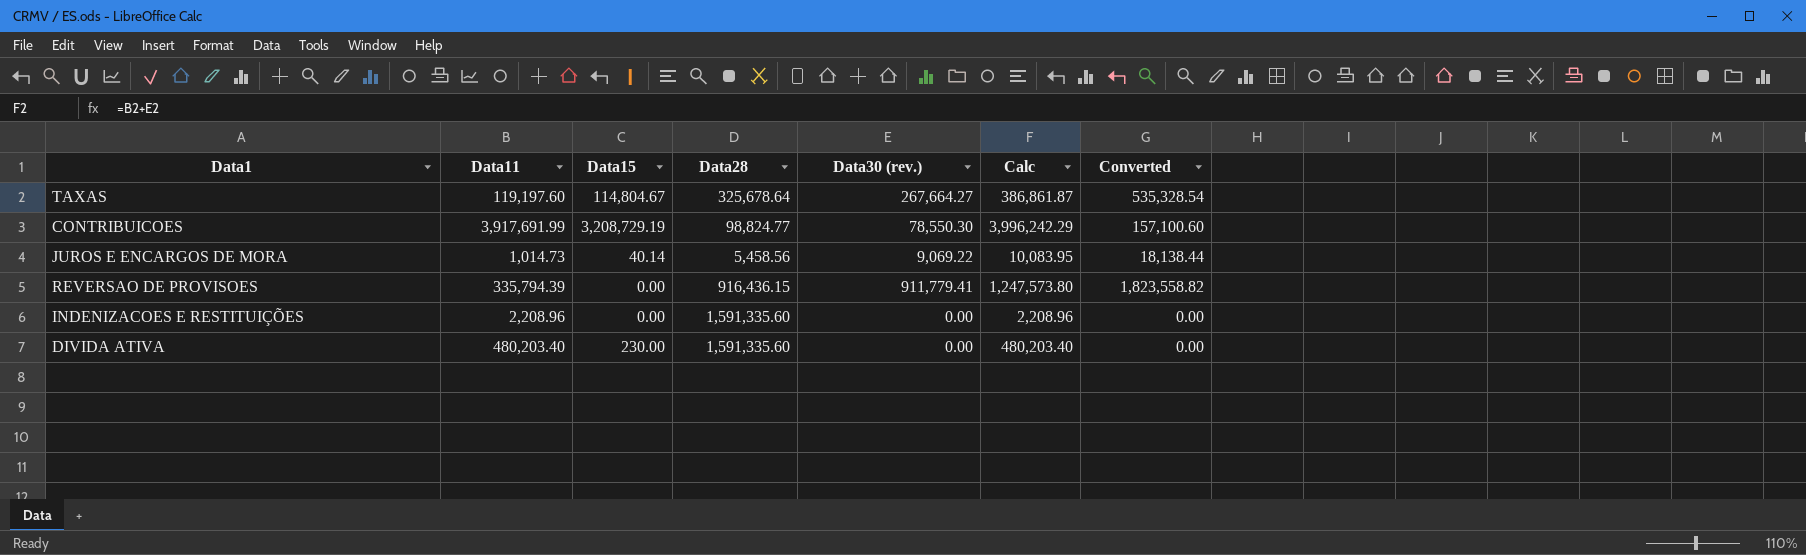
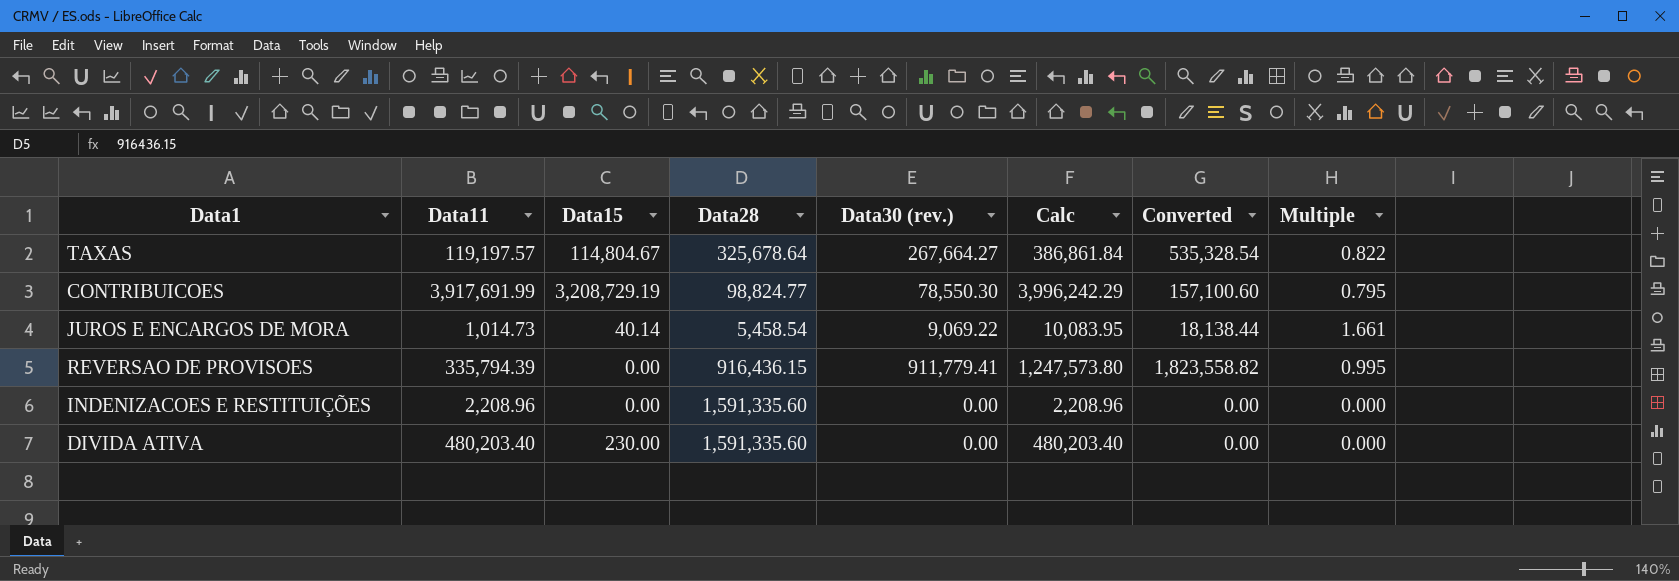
column Multiple | formula: none -> [Data30 (rev.)] / [Data28]
TAXAS | Data11: 119,197.60 -> 119,197.57
TAXAS | Calc: 386,861.87 -> 386,861.84
JUROS E ENCARGOS DE MORA | Data28: 5,458.56 -> 5,458.54

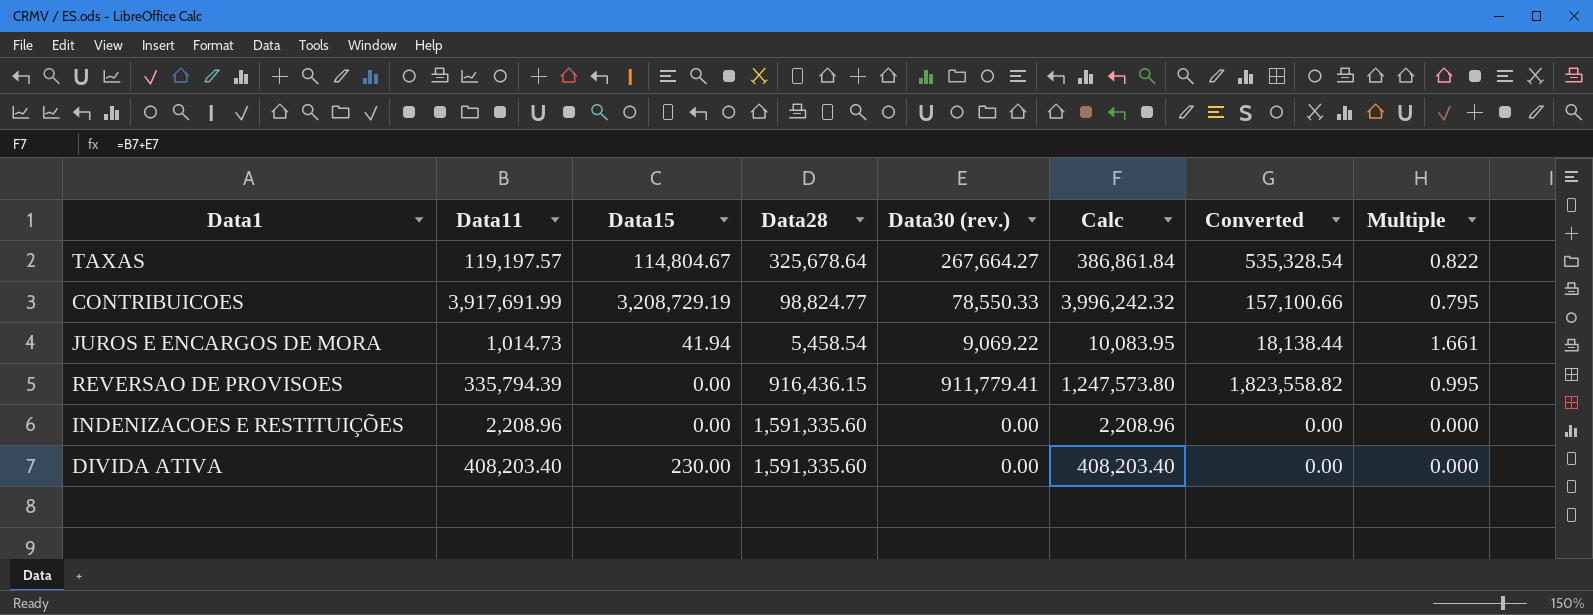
CONTRIBUICOES | Data30 (rev.): 78,550.30 -> 78,550.33
CONTRIBUICOES | Calc: 3,996,242.29 -> 3,996,242.32
CONTRIBUICOES | Converted: 157,100.60 -> 157,100.66
JUROS E ENCARGOS DE MORA | Data15: 40.14 -> 41.94
DIVIDA ATIVA | Data11: 480,203.40 -> 408,203.40
DIVIDA ATIVA | Calc: 480,203.40 -> 408,203.40

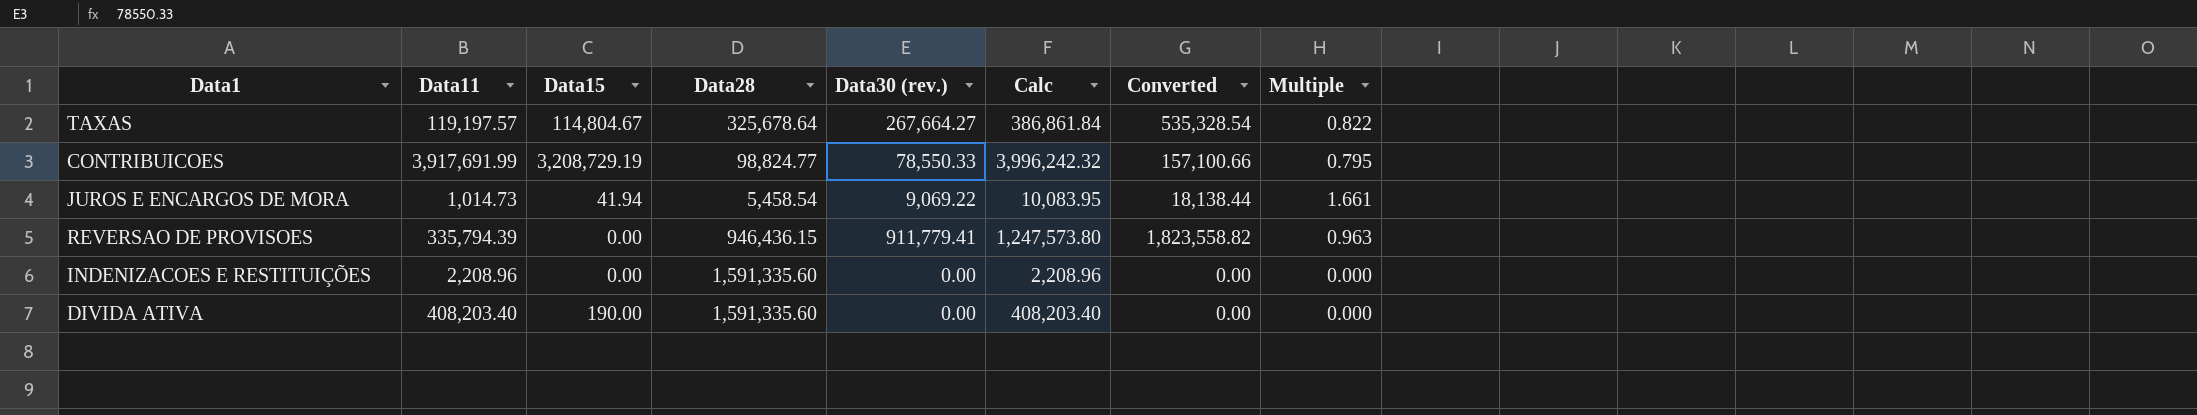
REVERSAO DE PROVISOES | Data28: 916,436.15 -> 946,436.15
REVERSAO DE PROVISOES | Multiple: 0.995 -> 0.963
DIVIDA ATIVA | Data15: 230.00 -> 190.00

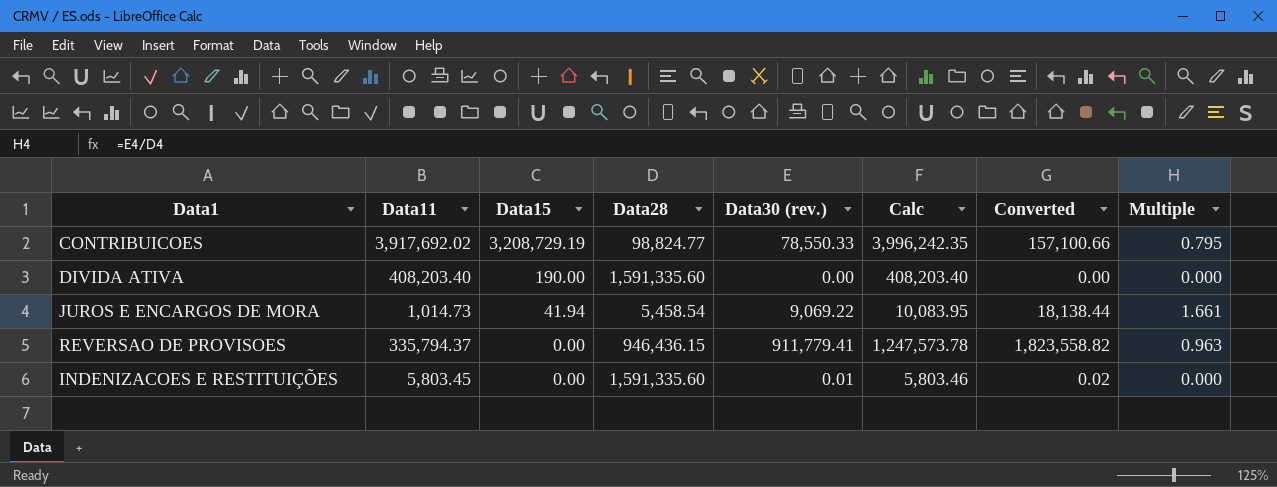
row order: none -> Data15 descending
row TAXAS: 119,197.57 | 114,804.67 | 325,678.64 | 267,664.27 | 386,861.84 | 535,328.54 | 0.822 -> none
CONTRIBUICOES | Data11: 3,917,691.99 -> 3,917,692.02
CONTRIBUICOES | Calc: 3,996,242.32 -> 3,996,242.35
REVERSAO DE PROVISOES | Data11: 335,794.39 -> 335,794.37
REVERSAO DE PROVISOES | Calc: 1,247,573.80 -> 1,247,573.78
INDENIZACOES E RESTITUIÇÕES | Data11: 2,208.96 -> 5,803.45
INDENIZACOES E RESTITUIÇÕES | Data30 (rev.): 0.00 -> 0.01
INDENIZACOES E RESTITUIÇÕES | Calc: 2,208.96 -> 5,803.46
INDENIZACOES E RESTITUIÇÕES | Converted: 0.00 -> 0.02

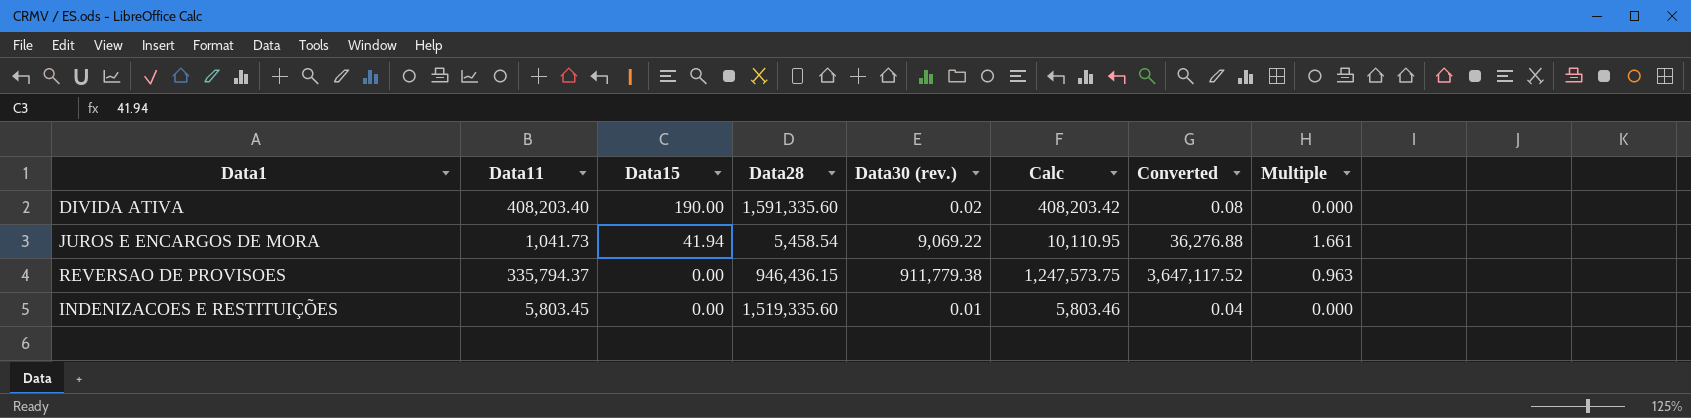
column Converted | formula: [Data30 (rev.)] * 2 -> [Data30 (rev.)] * 4
row CONTRIBUICOES: 3,917,692.02 | 3,208,729.19 | 98,824.77 | 78,550.33 | 3,996,242.35 | 157,100.66 | 0.795 -> none
DIVIDA ATIVA | Data30 (rev.): 0.00 -> 0.02
DIVIDA ATIVA | Calc: 408,203.40 -> 408,203.42
JUROS E ENCARGOS DE MORA | Data11: 1,014.73 -> 1,041.73
JUROS E ENCARGOS DE MORA | Calc: 10,083.95 -> 10,110.95
REVERSAO DE PROVISOES | Data30 (rev.): 911,779.41 -> 911,779.38
REVERSAO DE PROVISOES | Calc: 1,247,573.78 -> 1,247,573.75
INDENIZACOES E RESTITUIÇÕES | Data28: 1,591,335.60 -> 1,519,335.60

